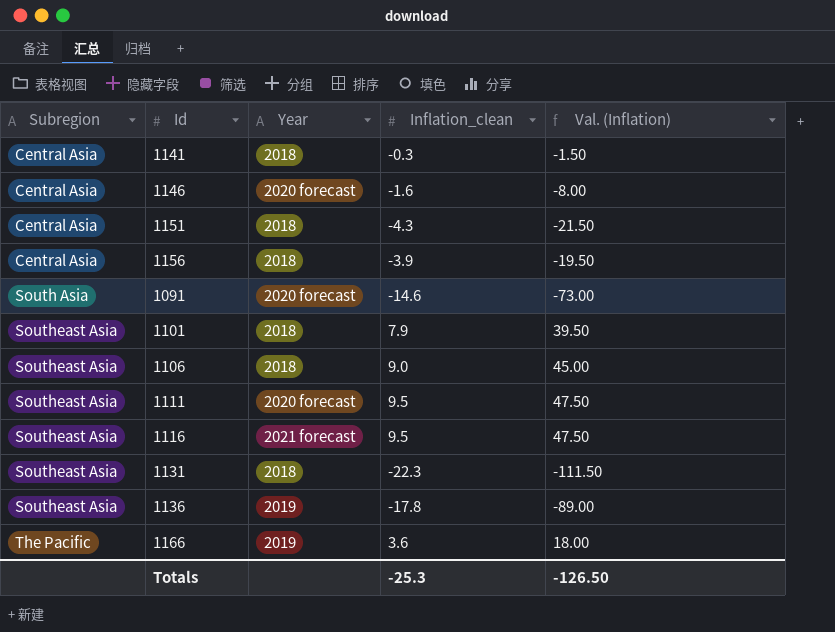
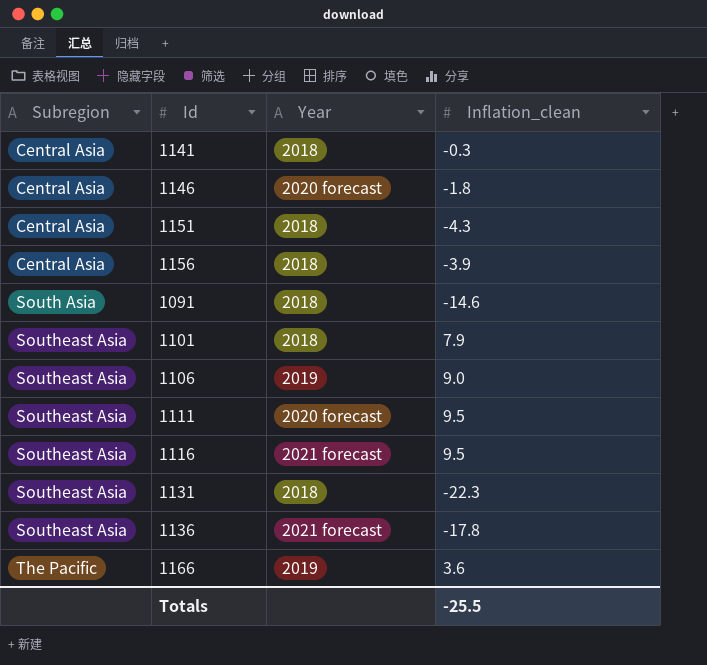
column Val. (Inflation) | formula: [Inflation_clean] * 5 -> none
1146 | Inflation_clean: -1.6 -> -1.8
1091 | Year: 2020 forecast -> 2018
1106 | Year: 2018 -> 2019
1136 | Year: 2019 -> 2021 forecast
Totals | Inflation_clean: -25.3 -> -25.5

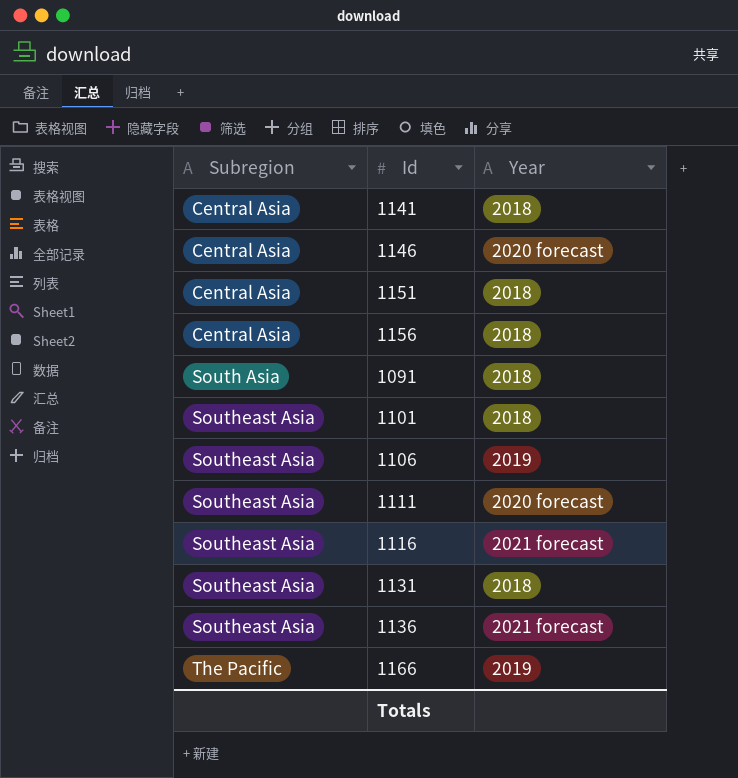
column Inflation_clean | position: 4 -> none

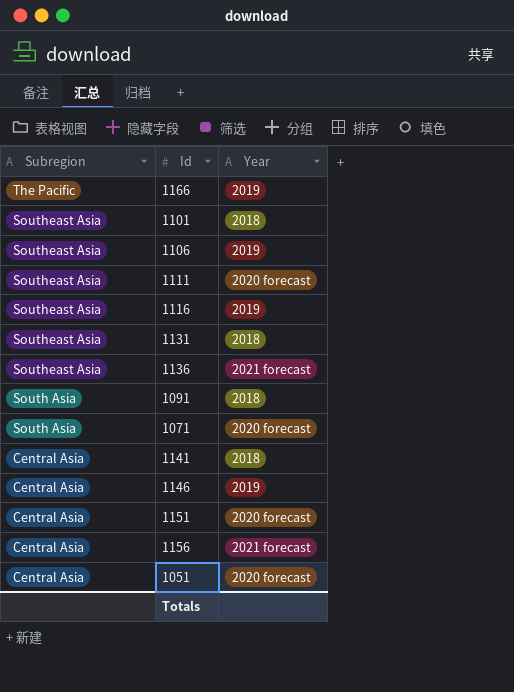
row order: Subregion ascending -> Subregion descending
1116 | Year: 2021 forecast -> 2019
row 1071: none -> South Asia | 2020 forecast
1146 | Year: 2020 forecast -> 2019
1151 | Year: 2018 -> 2020 forecast
1156 | Year: 2018 -> 2021 forecast
row 1051: none -> Central Asia | 2020 forecast

